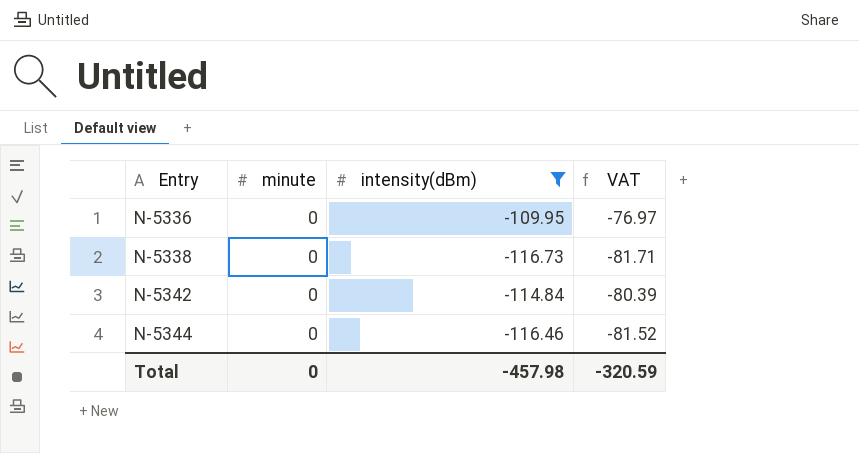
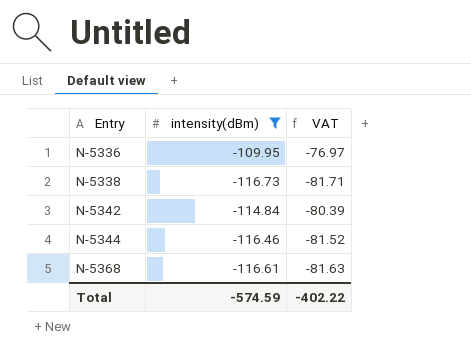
column minute | position: 2 -> none
row N-5368: none -> -116.61 | -81.63
Total | intensity(dBm): -457.98 -> -574.59
Total | VAT: -320.59 -> -402.22

